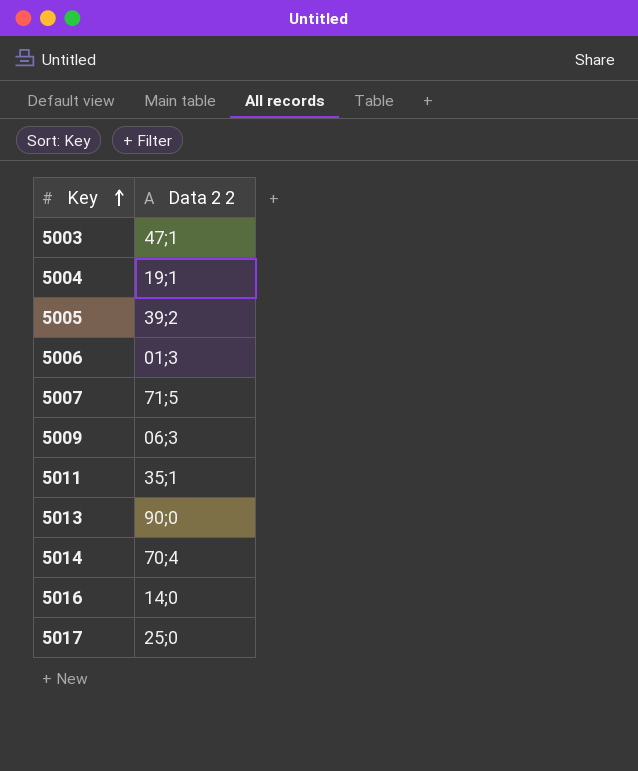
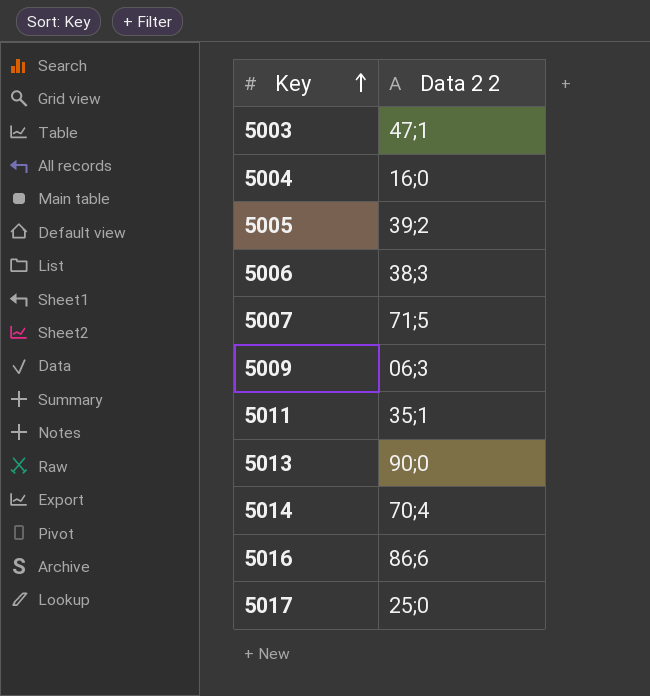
5004 | Data 2 2: 19;1 -> 16;0
5006 | Data 2 2: 01;3 -> 38;3
5016 | Data 2 2: 14;0 -> 86;6

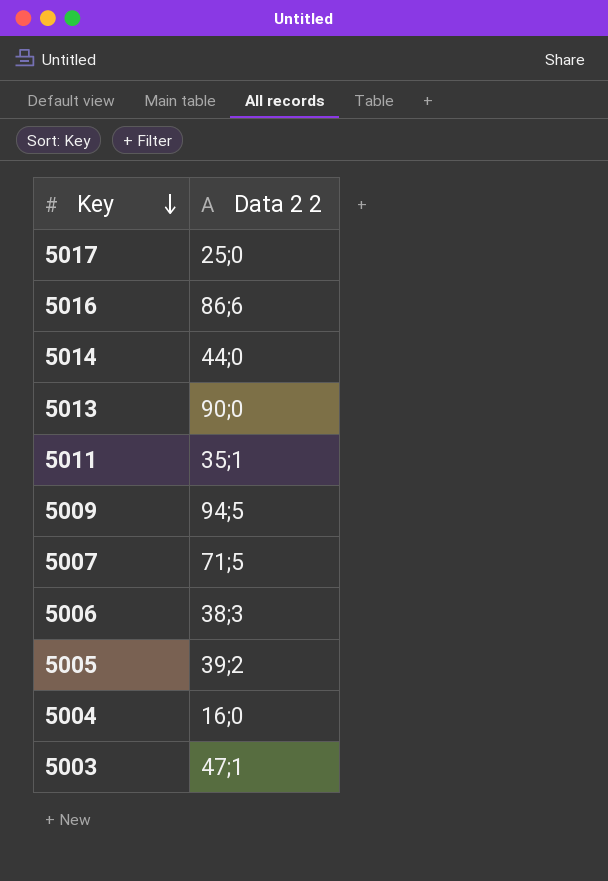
row order: Key ascending -> Key descending
5014 | Data 2 2: 70;4 -> 44;0
5009 | Data 2 2: 06;3 -> 94;5

